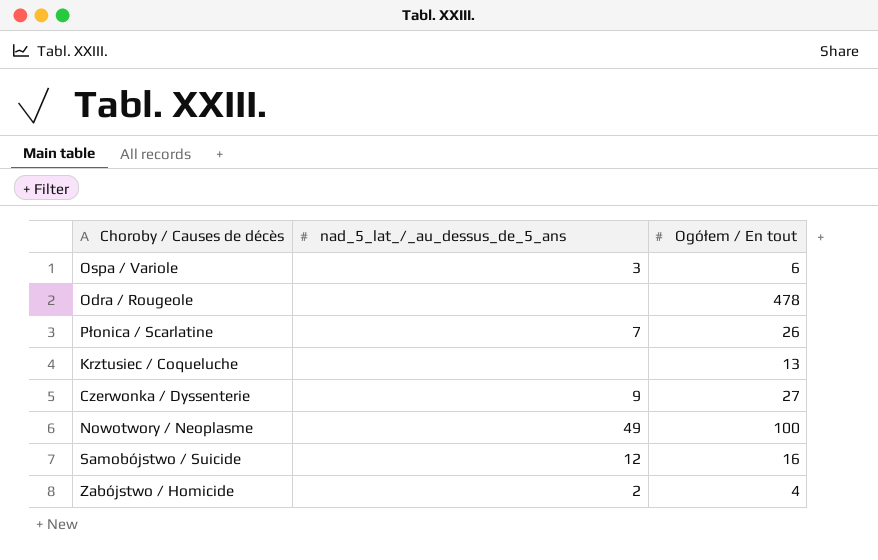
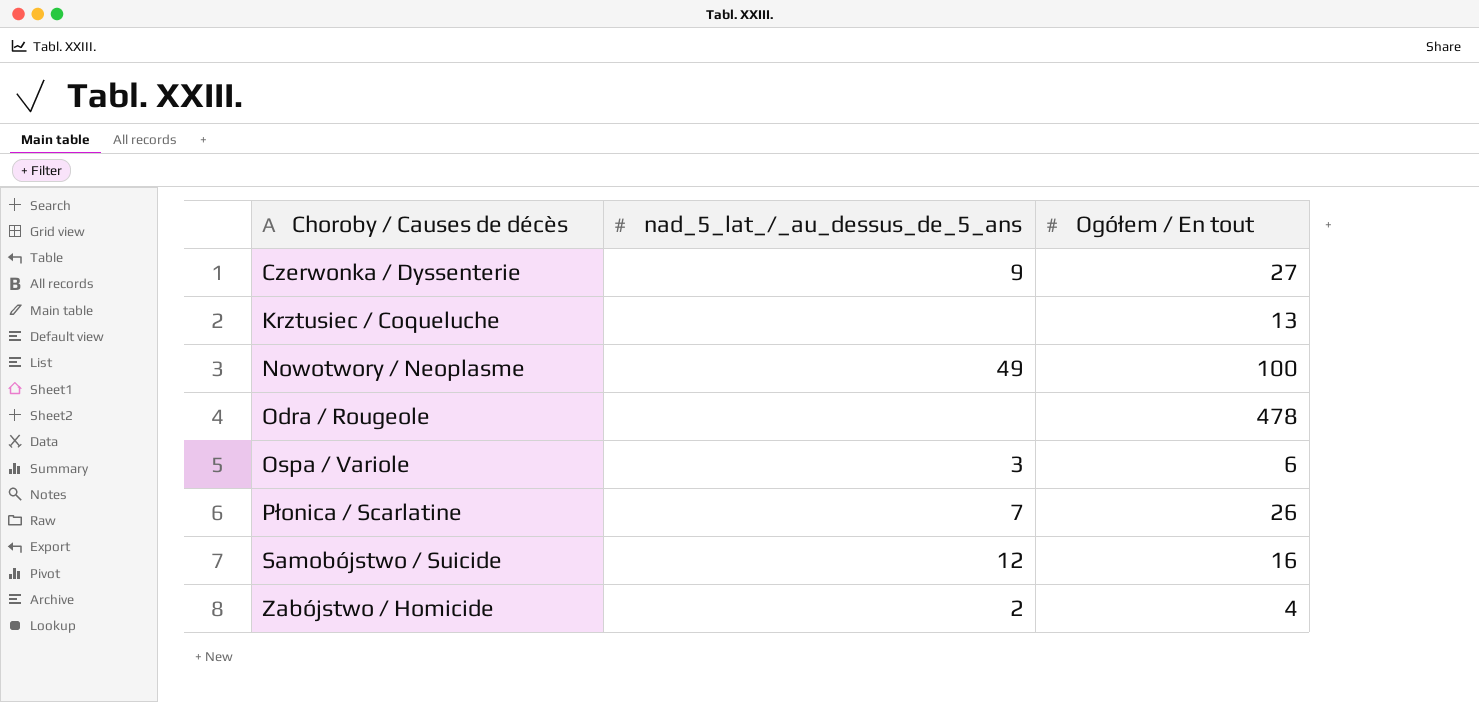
row order: none -> Choroby / Causes de décès ascending

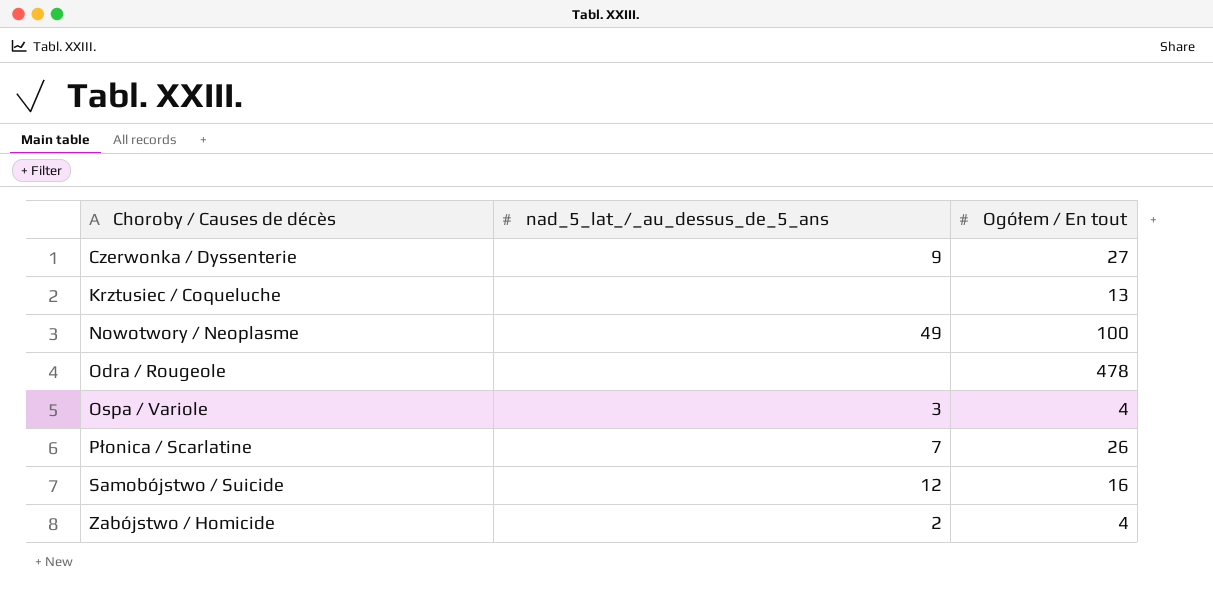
Ospa / Variole | Ogółem / En tout: 6 -> 4

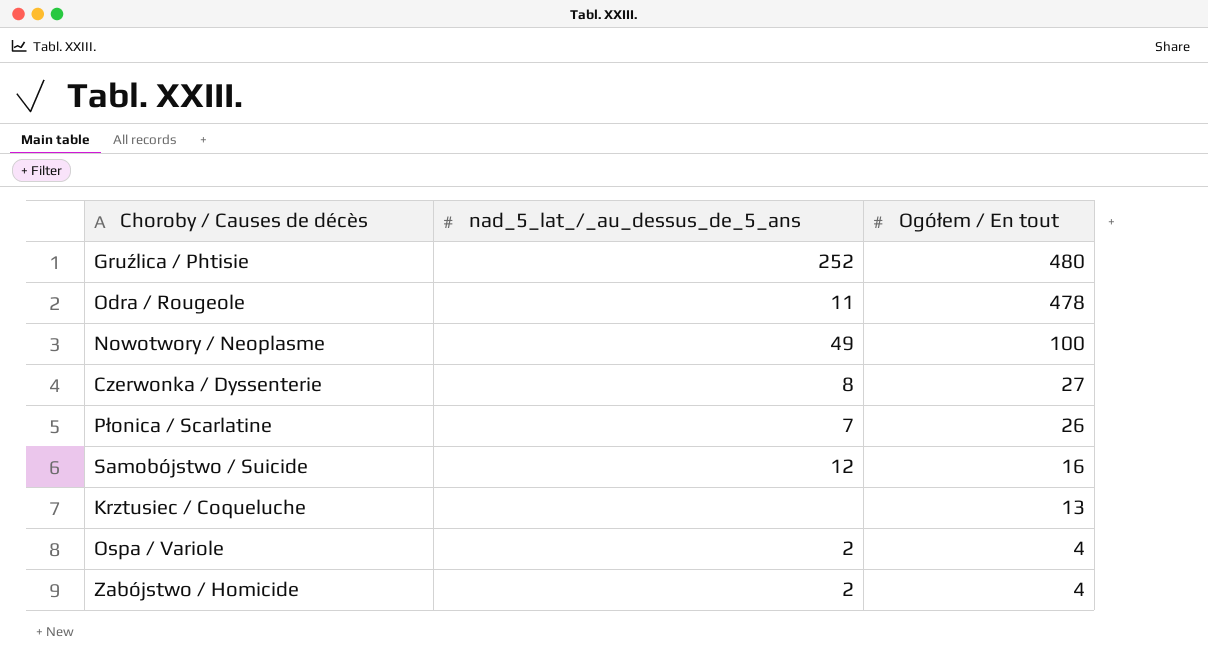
row order: Choroby / Causes de décès ascending -> Ogółem / En tout descending
row Gruźlica / Phtisie: none -> 252 | 480
Odra / Rougeole | nad_5_lat_/_au_dessus_de_5_ans: none -> 11
Czerwonka / Dyssenterie | nad_5_lat_/_au_dessus_de_5_ans: 9 -> 8
Ospa / Variole | nad_5_lat_/_au_dessus_de_5_ans: 3 -> 2

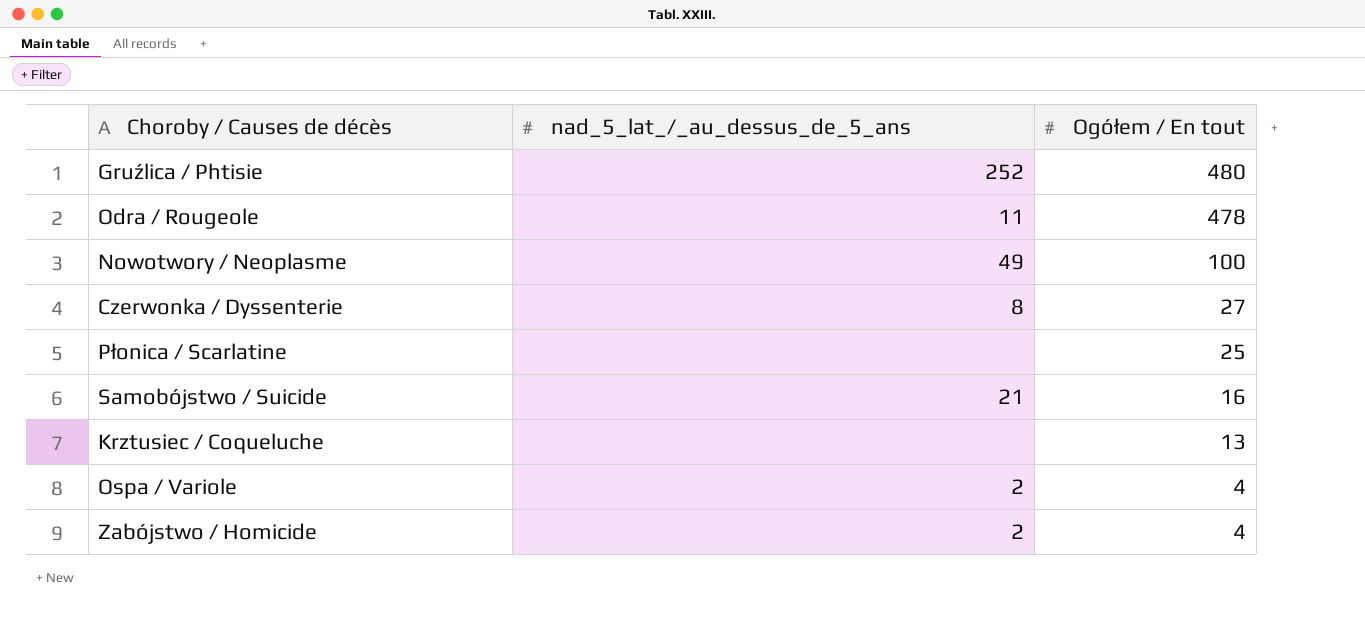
Płonica / Scarlatine | nad_5_lat_/_au_dessus_de_5_ans: 7 -> none
Płonica / Scarlatine | Ogółem / En tout: 26 -> 25
Samobójstwo / Suicide | nad_5_lat_/_au_dessus_de_5_ans: 12 -> 21

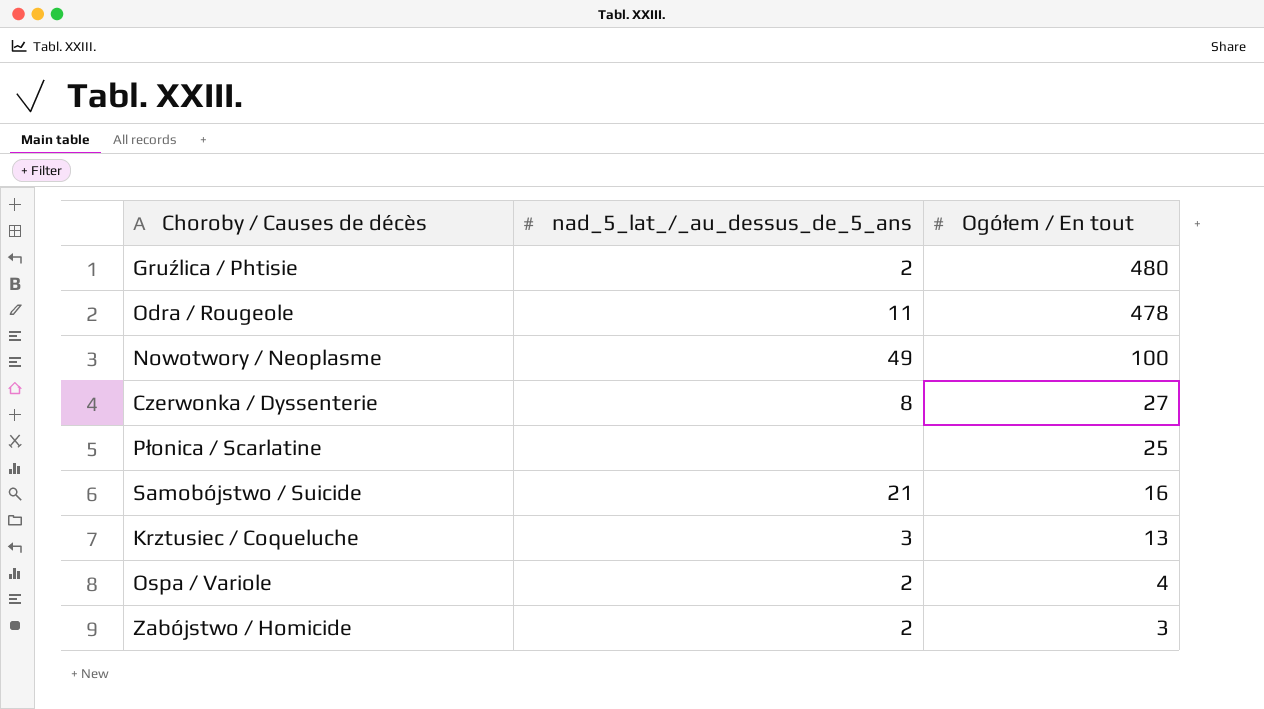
Gruźlica / Phtisie | nad_5_lat_/_au_dessus_de_5_ans: 252 -> 2
Krztusiec / Coqueluche | nad_5_lat_/_au_dessus_de_5_ans: none -> 3
Zabójstwo / Homicide | Ogółem / En tout: 4 -> 3

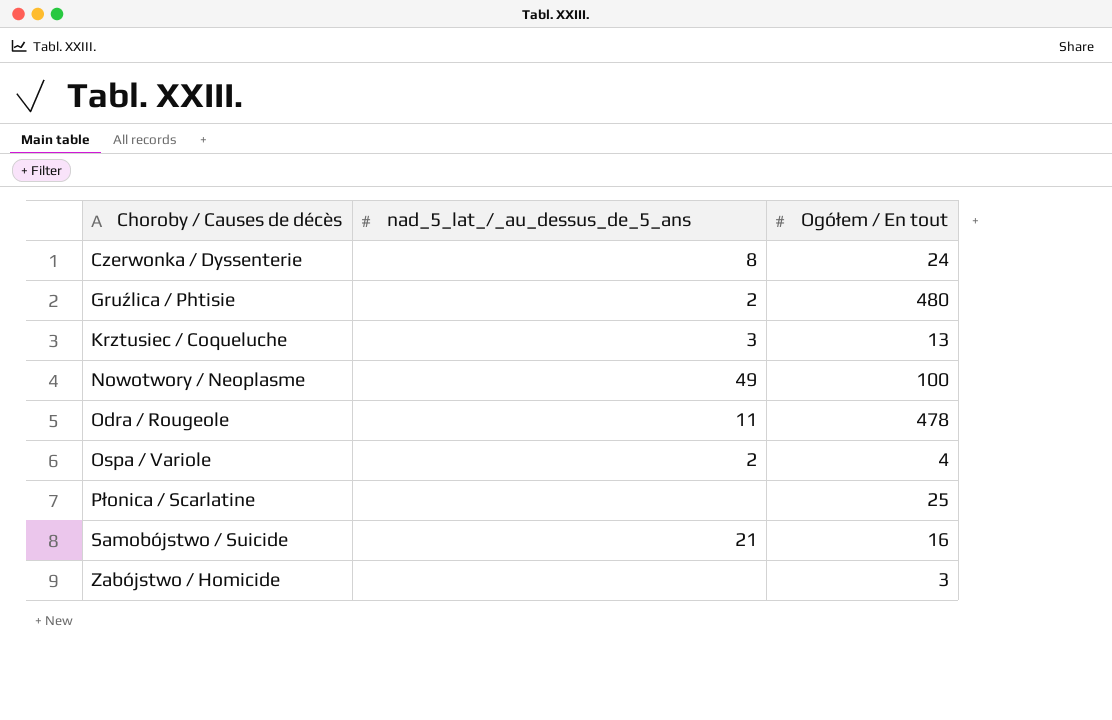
row order: Ogółem / En tout descending -> Choroby / Causes de décès ascending
Czerwonka / Dyssenterie | Ogółem / En tout: 27 -> 24
Zabójstwo / Homicide | nad_5_lat_/_au_dessus_de_5_ans: 2 -> none

